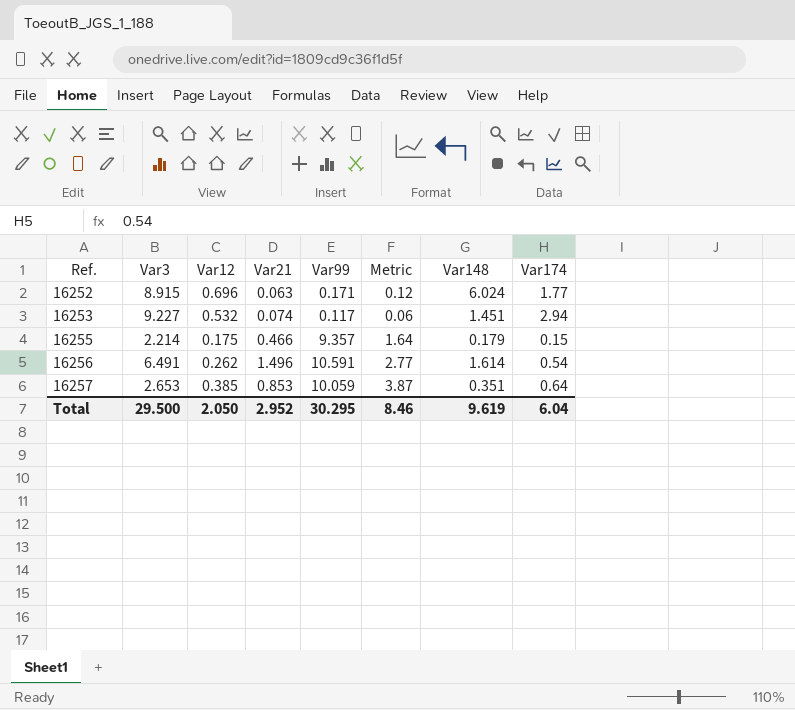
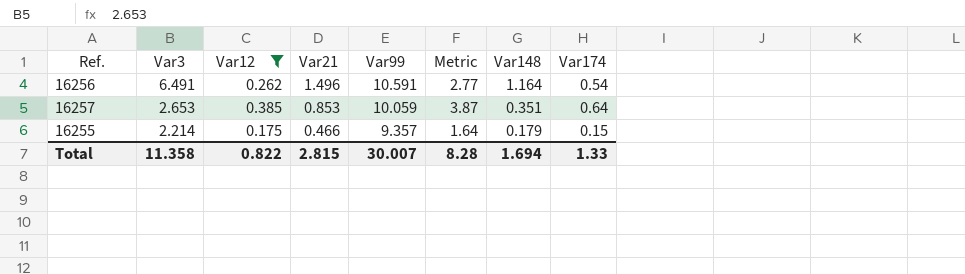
filter: none -> Var12 <= 0.385
row order: Ref. ascending -> Var3 descending
16256 | Var148: 1.614 -> 1.164
Total | Var3: 29.500 -> 11.358
Total | Var12: 2.050 -> 0.822
Total | Var21: 2.952 -> 2.815
Total | Var99: 30.295 -> 30.007
Total | Metric: 8.46 -> 8.28
Total | Var148: 9.619 -> 1.694
Total | Var174: 6.04 -> 1.33

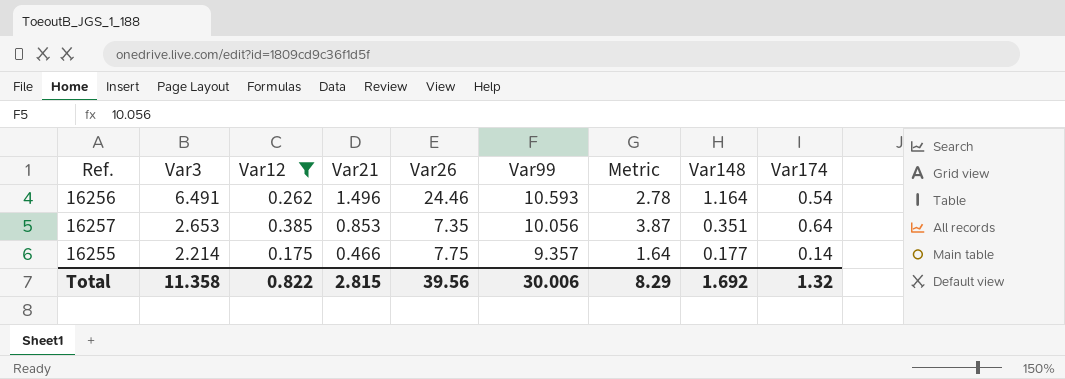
column Var26 | position: none -> 5
16256 | Var99: 10.591 -> 10.593
16256 | Metric: 2.77 -> 2.78
16257 | Var99: 10.059 -> 10.056
16255 | Var148: 0.179 -> 0.177
16255 | Var174: 0.15 -> 0.14
Total | Var99: 30.007 -> 30.006
Total | Metric: 8.28 -> 8.29
Total | Var148: 1.694 -> 1.692
Total | Var174: 1.33 -> 1.32

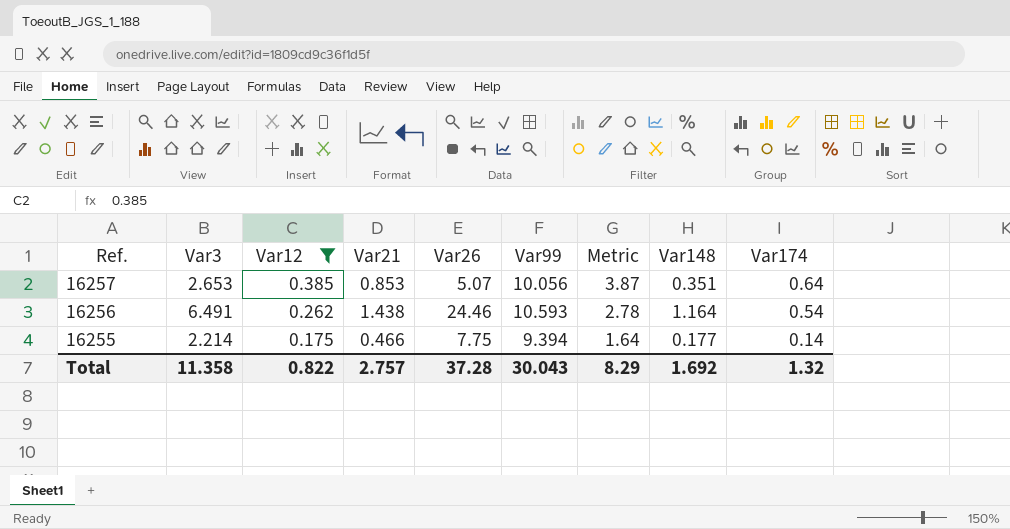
row order: Var3 descending -> Ref. descending
16257 | Var26: 7.35 -> 5.07
16256 | Var21: 1.496 -> 1.438
16255 | Var99: 9.357 -> 9.394
Total | Var21: 2.815 -> 2.757
Total | Var26: 39.56 -> 37.28
Total | Var99: 30.006 -> 30.043

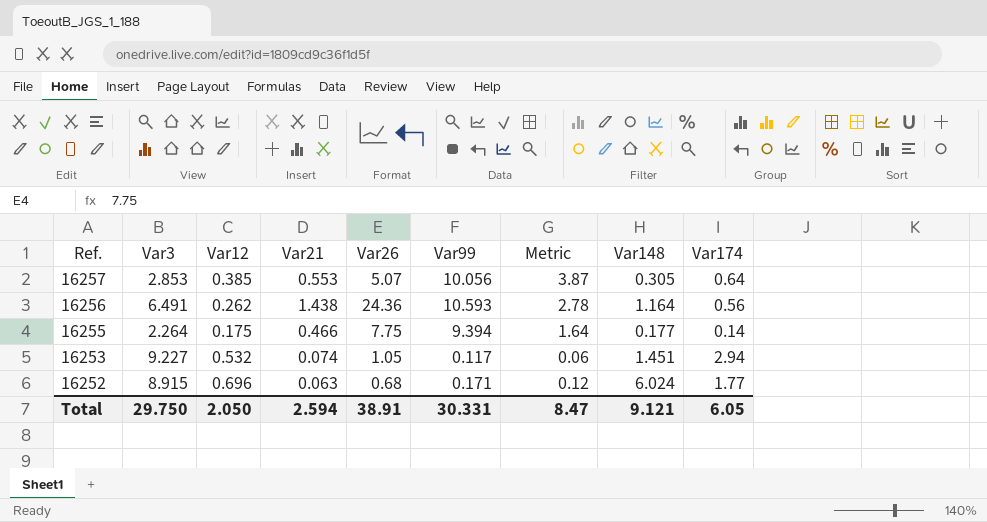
filter: Var12 <= 0.385 -> none
16257 | Var3: 2.653 -> 2.853
16257 | Var21: 0.853 -> 0.553
16257 | Var148: 0.351 -> 0.305
16256 | Var26: 24.46 -> 24.36
16256 | Var174: 0.54 -> 0.56
16255 | Var3: 2.214 -> 2.264
Total | Var3: 11.358 -> 29.750
Total | Var12: 0.822 -> 2.050
Total | Var21: 2.757 -> 2.594
Total | Var26: 37.28 -> 38.91
Total | Var99: 30.043 -> 30.331
Total | Metric: 8.29 -> 8.47
Total | Var148: 1.692 -> 9.121
Total | Var174: 1.32 -> 6.05

